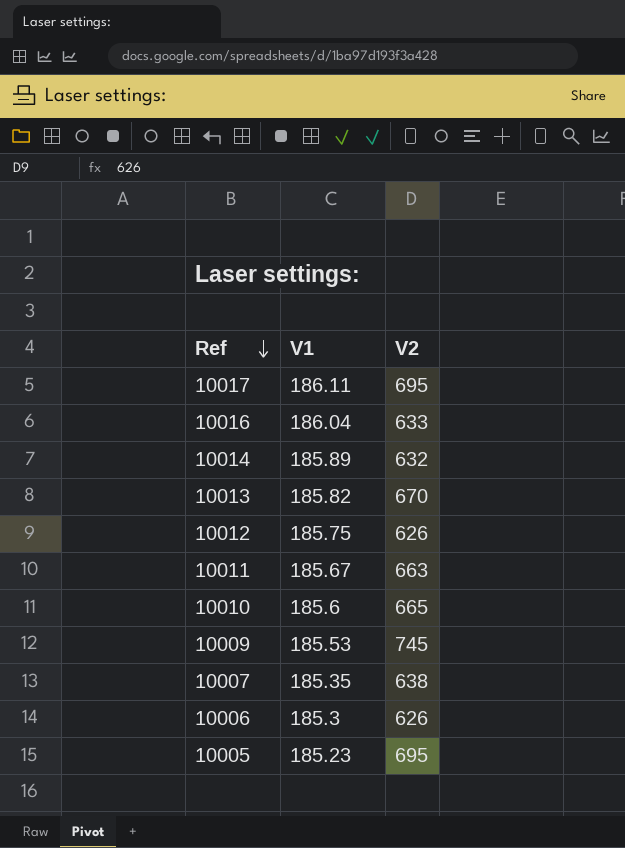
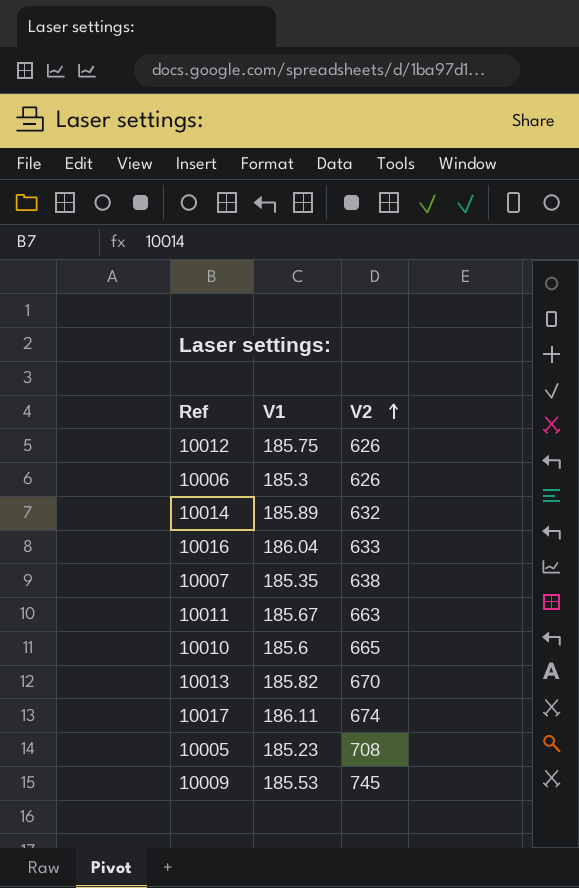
row order: Ref descending -> V2 ascending
10017 | V2: 695 -> 674
10005 | V2: 695 -> 708

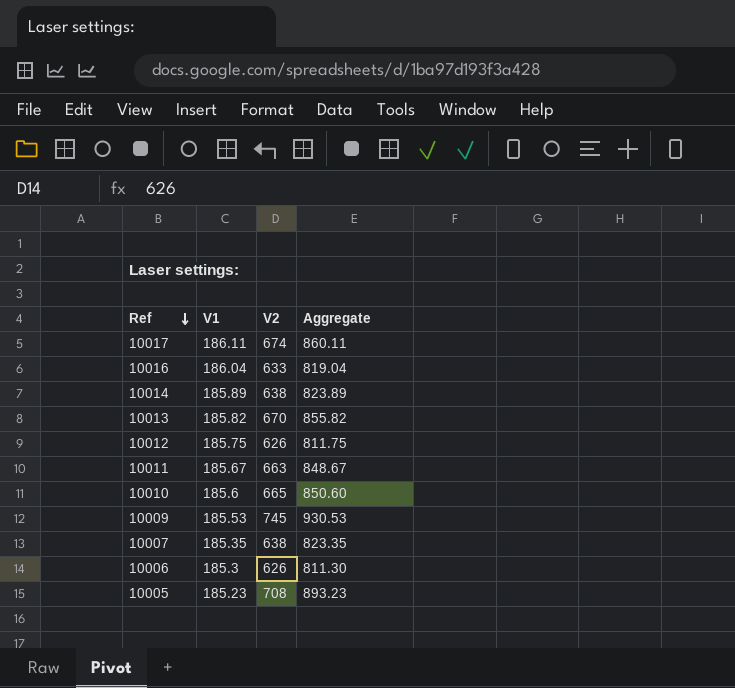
row order: V2 ascending -> Ref descending
column Aggregate | formula: none -> [V1] + [V2]
10014 | V2: 632 -> 638

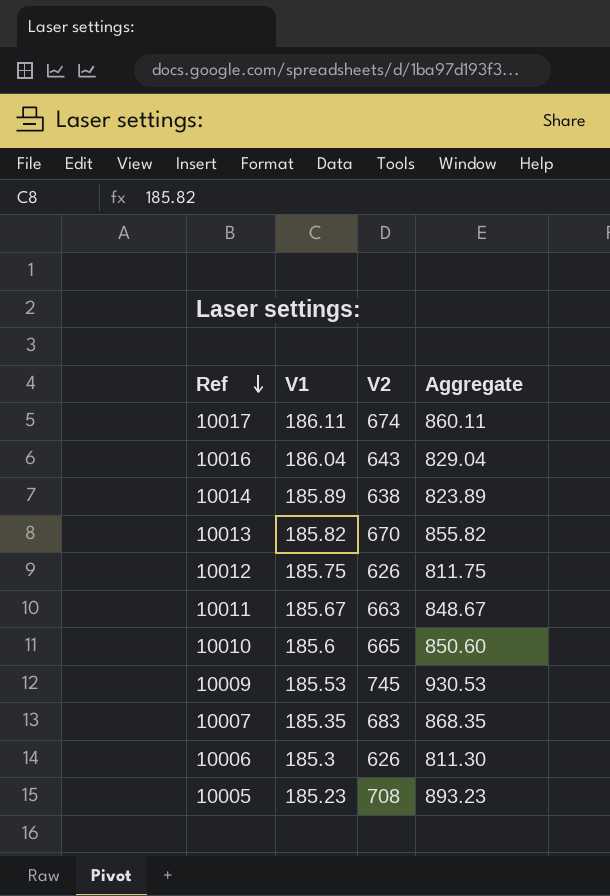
10016 | V2: 633 -> 643
10016 | Aggregate: 819.04 -> 829.04
10007 | V2: 638 -> 683
10007 | Aggregate: 823.35 -> 868.35

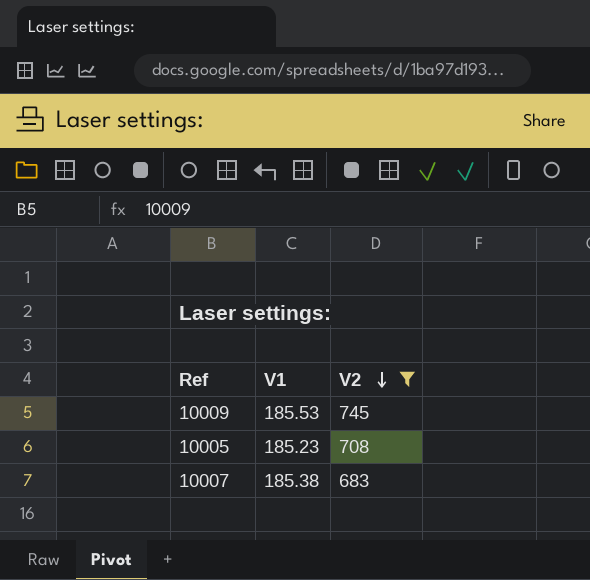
filter: none -> V2 >= 683
row order: Ref descending -> V2 descending
column Aggregate | formula: [V1] + [V2] -> none
10007 | V1: 185.35 -> 185.38

